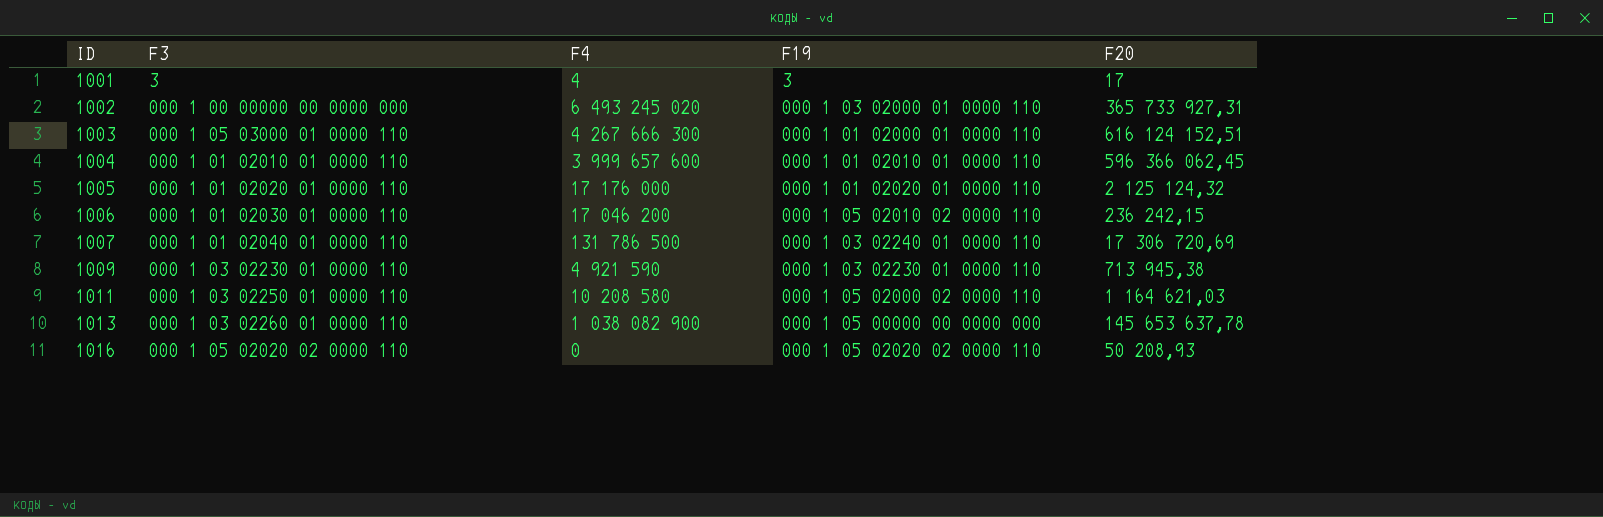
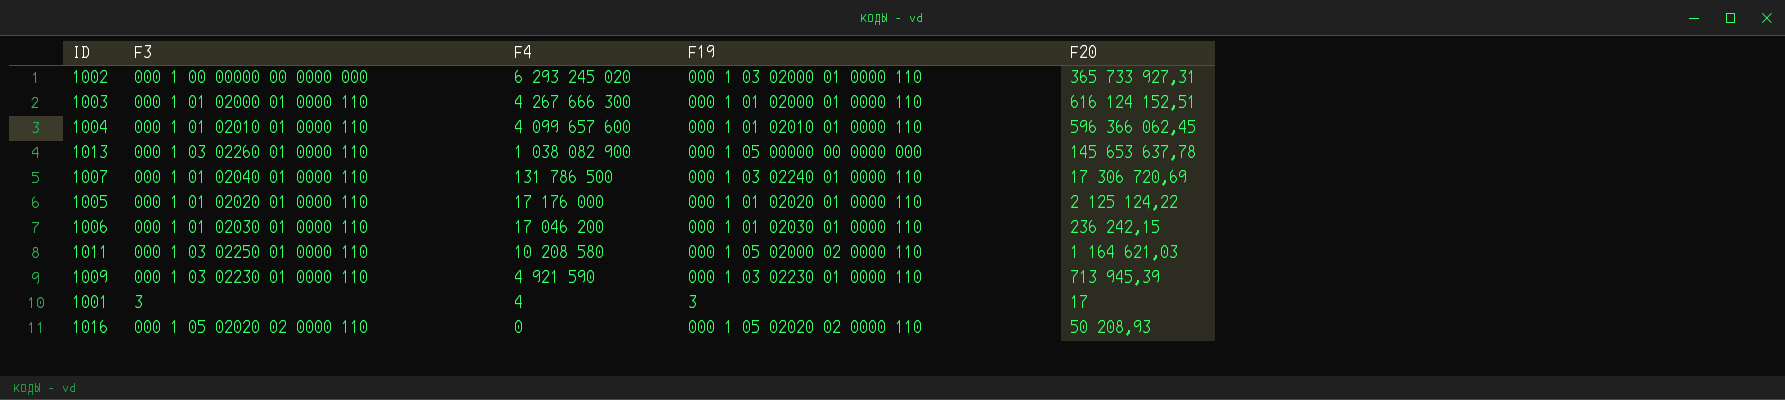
row order: ID ascending -> F4 descending
1002 | F4: 6 493 245 020 -> 6 293 245 020
1003 | F3: 000 1 05 03000 01 0000 110 -> 000 1 01 02000 01 0000 110
1004 | F4: 3 999 657 600 -> 4 099 657 600
1005 | F20: 2 125 124,32 -> 2 125 124,22
1006 | F19: 000 1 05 02010 02 0000 110 -> 000 1 01 02030 01 0000 110
1009 | F20: 713 945,38 -> 713 945,39

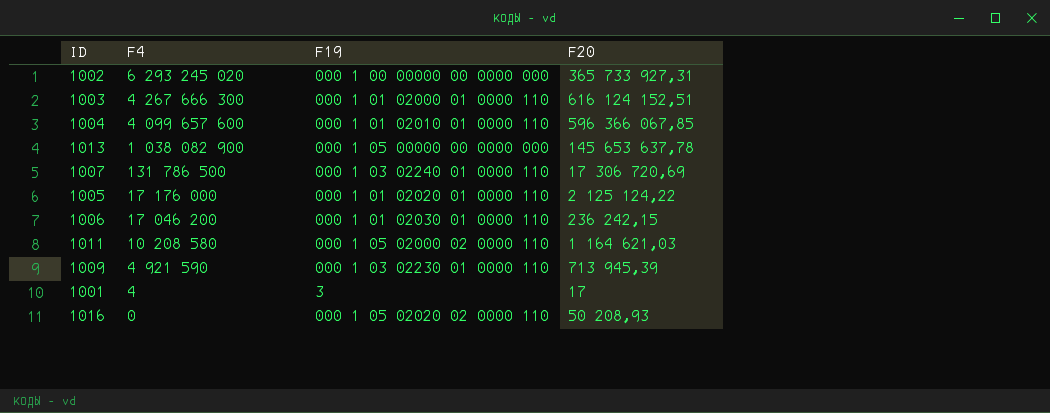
column F3 | position: 2 -> none
1002 | F19: 000 1 03 02000 01 0000 110 -> 000 1 00 00000 00 0000 000
1004 | F20: 596 366 062,45 -> 596 366 067,85

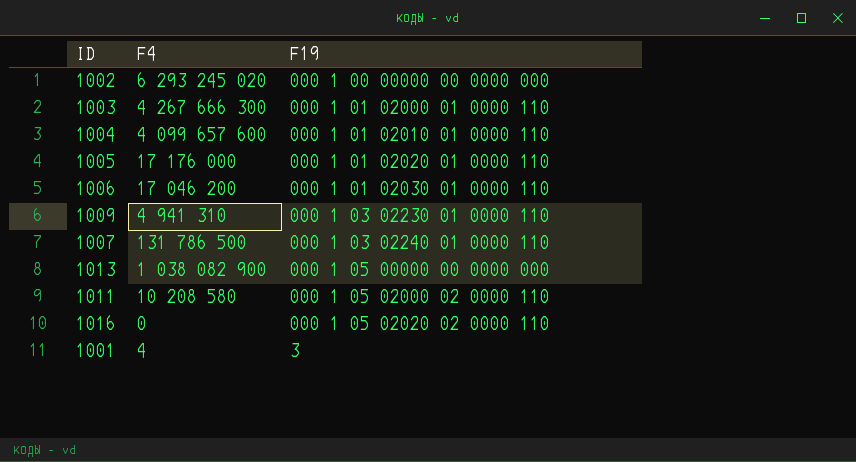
row order: F4 descending -> F19 ascending
column F20 | position: 4 -> none
1009 | F4: 4 921 590 -> 4 941 310

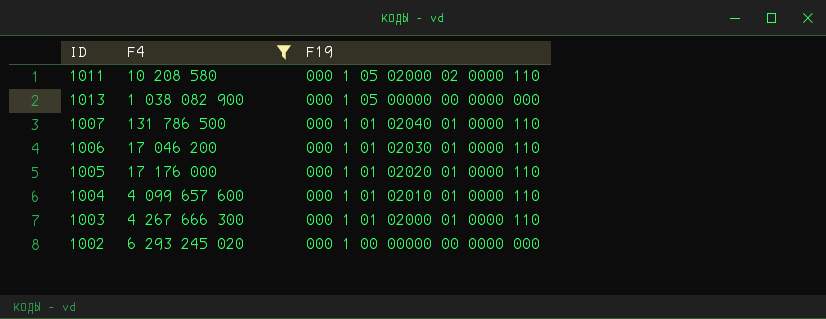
filter: none -> F4 >= 10 208 580
row order: F19 ascending -> F19 descending
1007 | F19: 000 1 03 02240 01 0000 110 -> 000 1 01 02040 01 0000 110

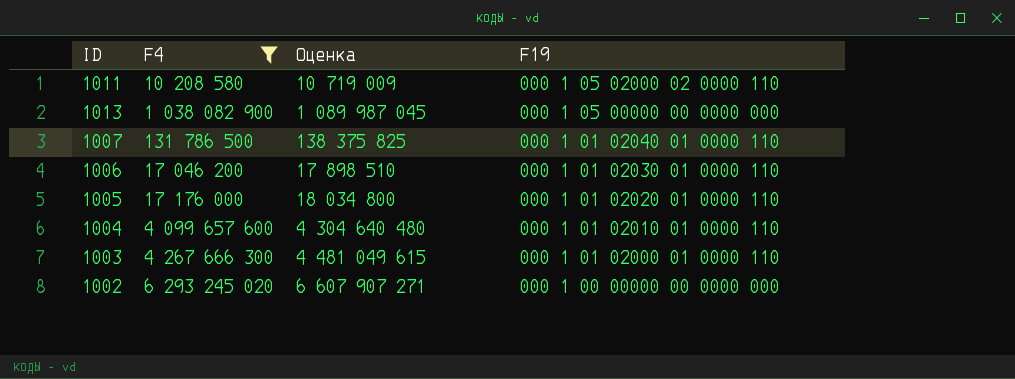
column Оценка | formula: none -> [F4] * 1,05

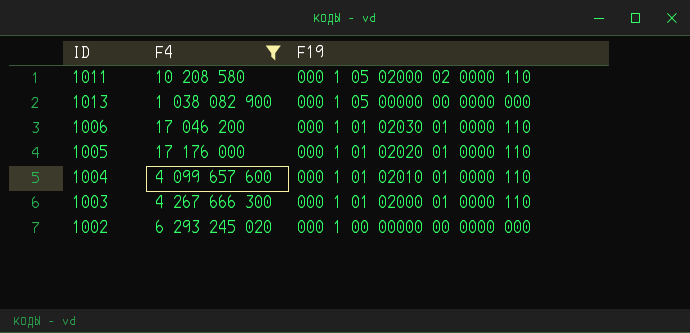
column Оценка | formula: [F4] * 1,05 -> none
row 1007: 131 786 500 | 138 375 825 | 000 1 01 02040 01 0000 110 -> none

